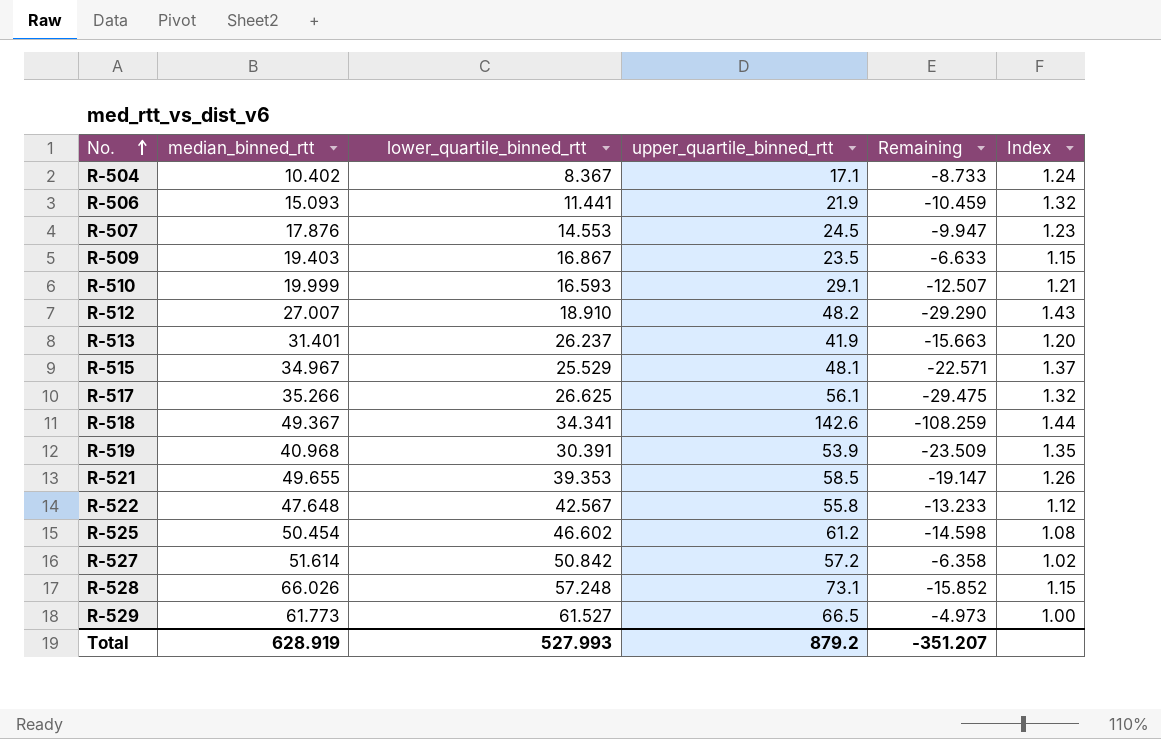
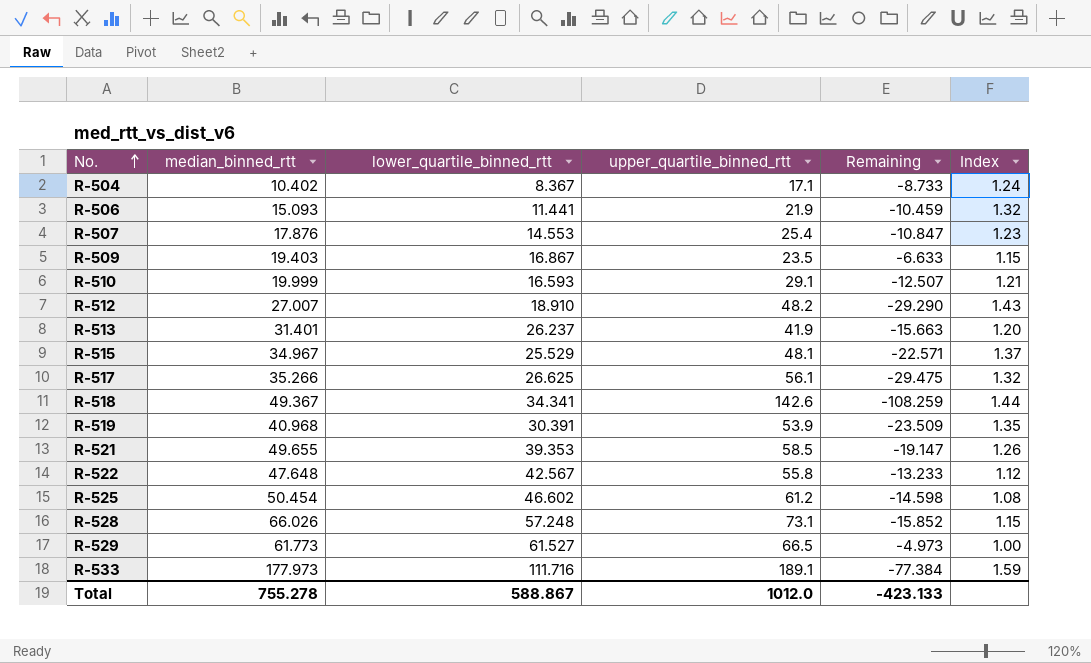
row R-527: 51.614 | 50.842 | 57.2 | -6.358 | 1.02 -> none
R-507 | upper_quartile_binned_rtt: 24.5 -> 25.4
R-507 | Remaining: -9.947 -> -10.847
row R-533: none -> 177.973 | 111.716 | 189.1 | -77.384 | 1.59
Total | median_binned_rtt: 628.919 -> 755.278
Total | lower_quartile_binned_rtt: 527.993 -> 588.867
Total | upper_quartile_binned_rtt: 879.2 -> 1012.0
Total | Remaining: -351.207 -> -423.133

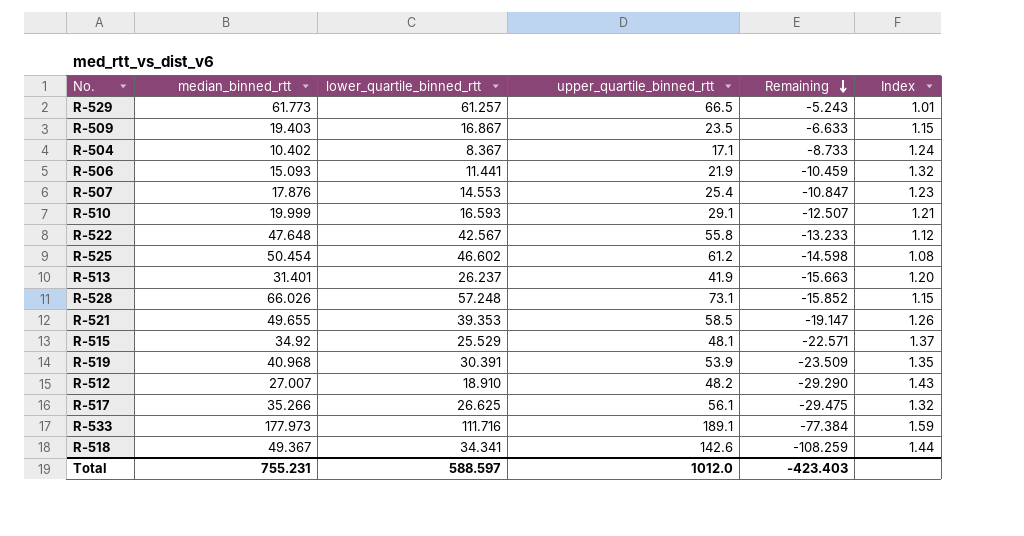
row order: No. ascending -> Remaining descending
R-529 | lower_quartile_binned_rtt: 61.527 -> 61.257
R-529 | Remaining: -4.973 -> -5.243
R-529 | Index: 1.00 -> 1.01
R-515 | median_binned_rtt: 34.967 -> 34.92
Total | median_binned_rtt: 755.278 -> 755.231
Total | lower_quartile_binned_rtt: 588.867 -> 588.597
Total | Remaining: -423.133 -> -423.403

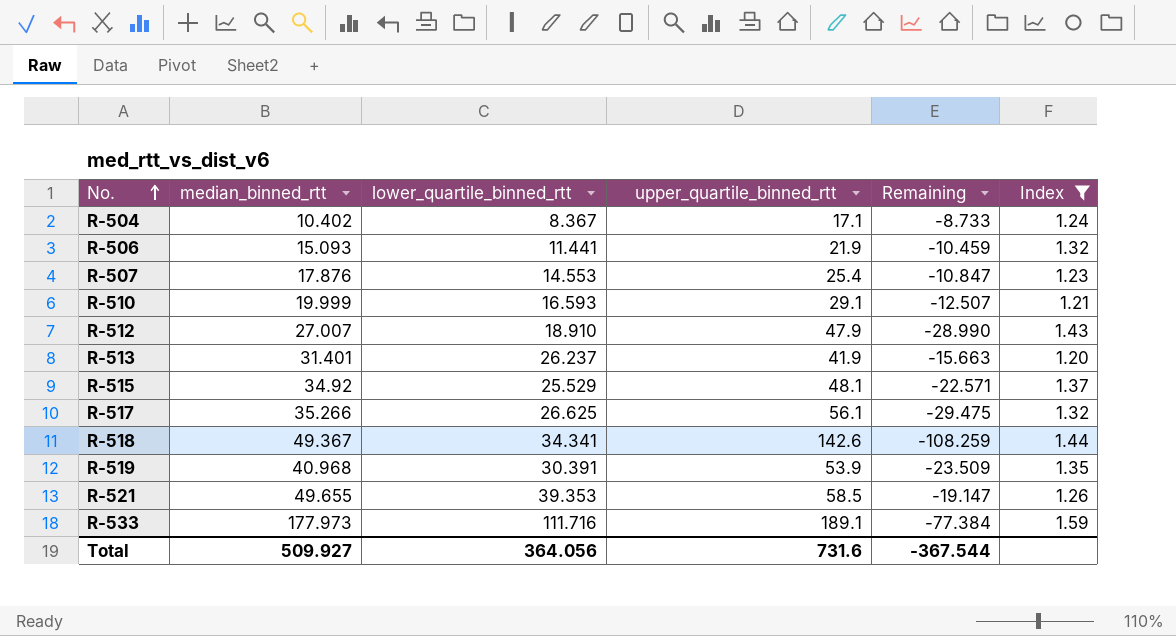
filter: none -> Index >= 1.20
row order: Remaining descending -> No. ascending
R-512 | upper_quartile_binned_rtt: 48.2 -> 47.9
R-512 | Remaining: -29.290 -> -28.990
Total | median_binned_rtt: 755.231 -> 509.927
Total | lower_quartile_binned_rtt: 588.597 -> 364.056
Total | upper_quartile_binned_rtt: 1012.0 -> 731.6
Total | Remaining: -423.403 -> -367.544

